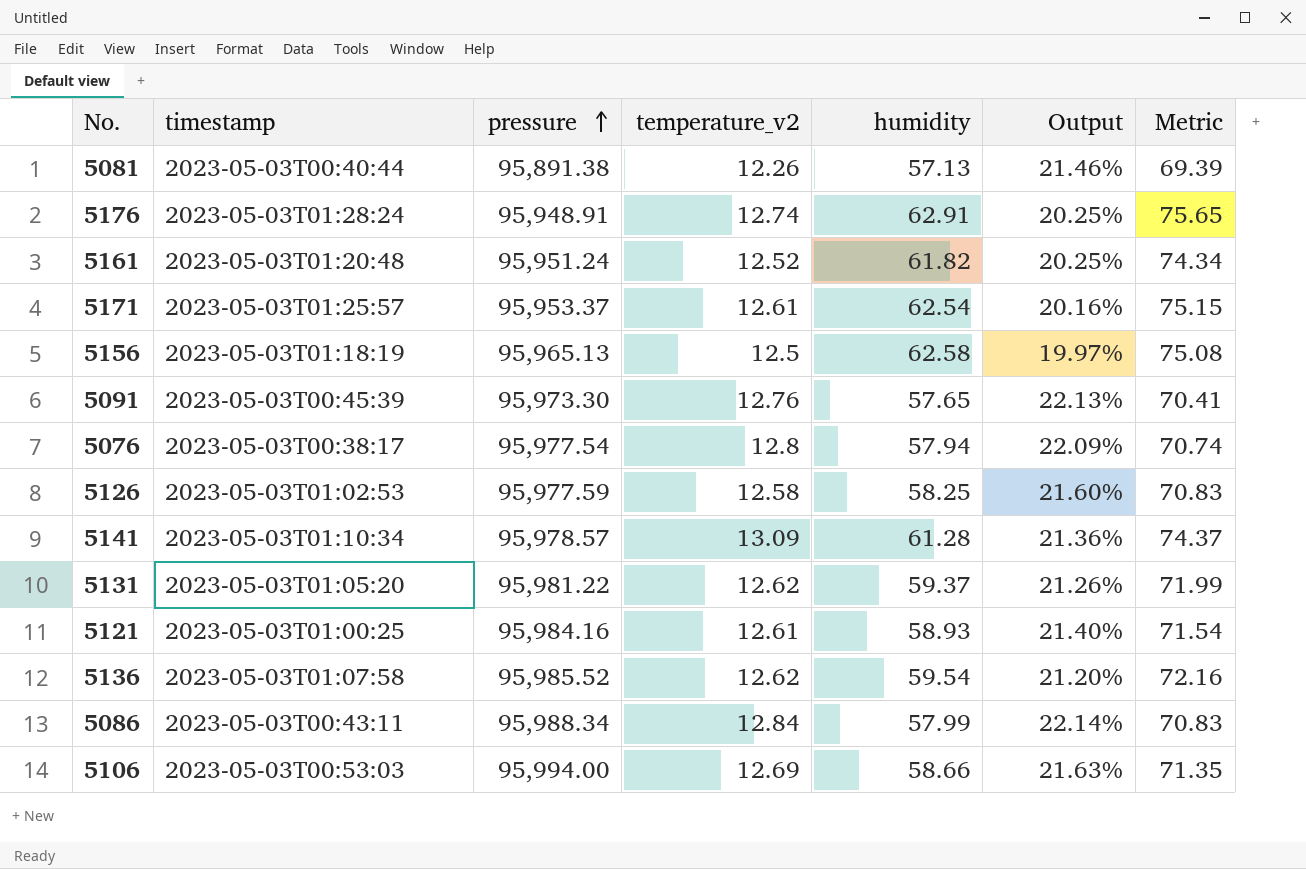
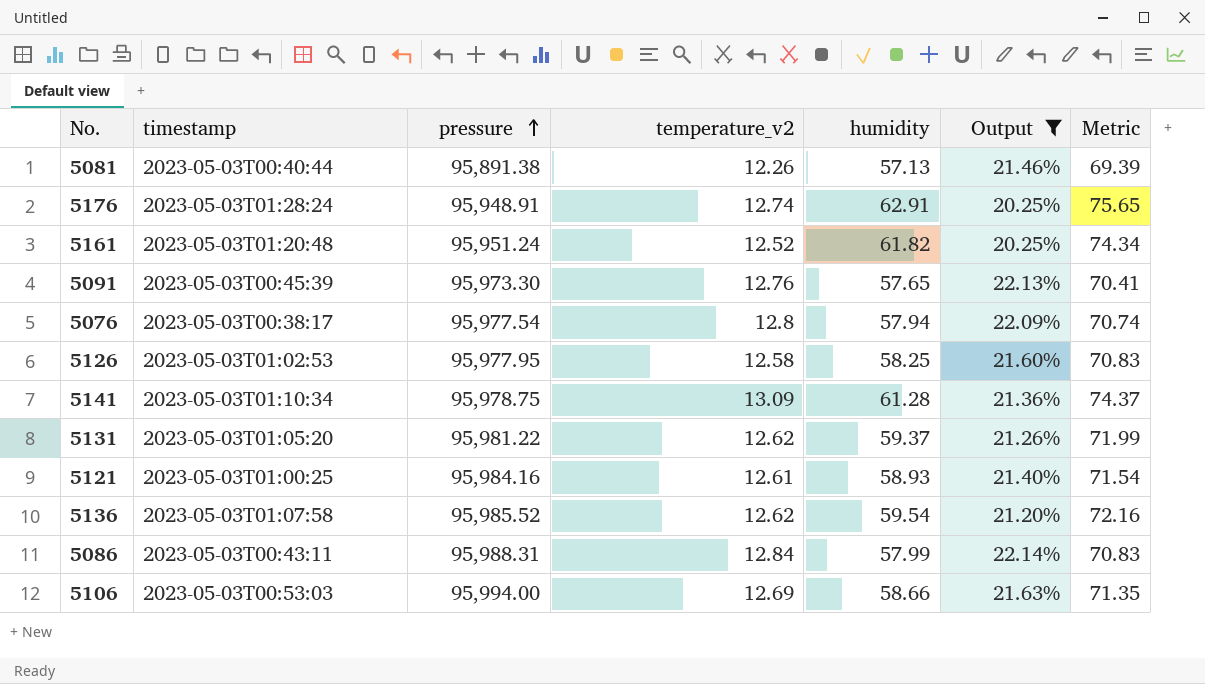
filter: none -> Output >= 20.25%
5126 | pressure: 95,977.59 -> 95,977.95
5141 | pressure: 95,978.57 -> 95,978.75
5086 | pressure: 95,988.34 -> 95,988.31

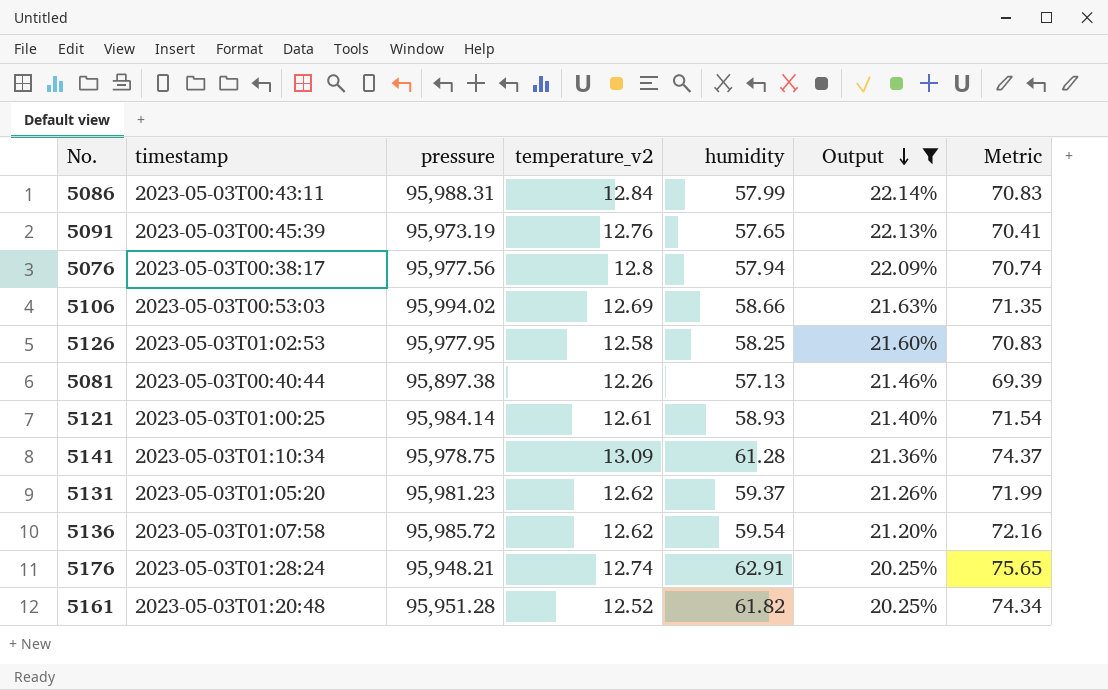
row order: pressure ascending -> Output descending
5091 | pressure: 95,973.30 -> 95,973.19
5076 | pressure: 95,977.54 -> 95,977.56
5106 | pressure: 95,994.00 -> 95,994.02
5081 | pressure: 95,891.38 -> 95,897.38
5121 | pressure: 95,984.16 -> 95,984.14
5131 | pressure: 95,981.22 -> 95,981.23
5136 | pressure: 95,985.52 -> 95,985.72
5176 | pressure: 95,948.91 -> 95,948.21
5161 | pressure: 95,951.24 -> 95,951.28

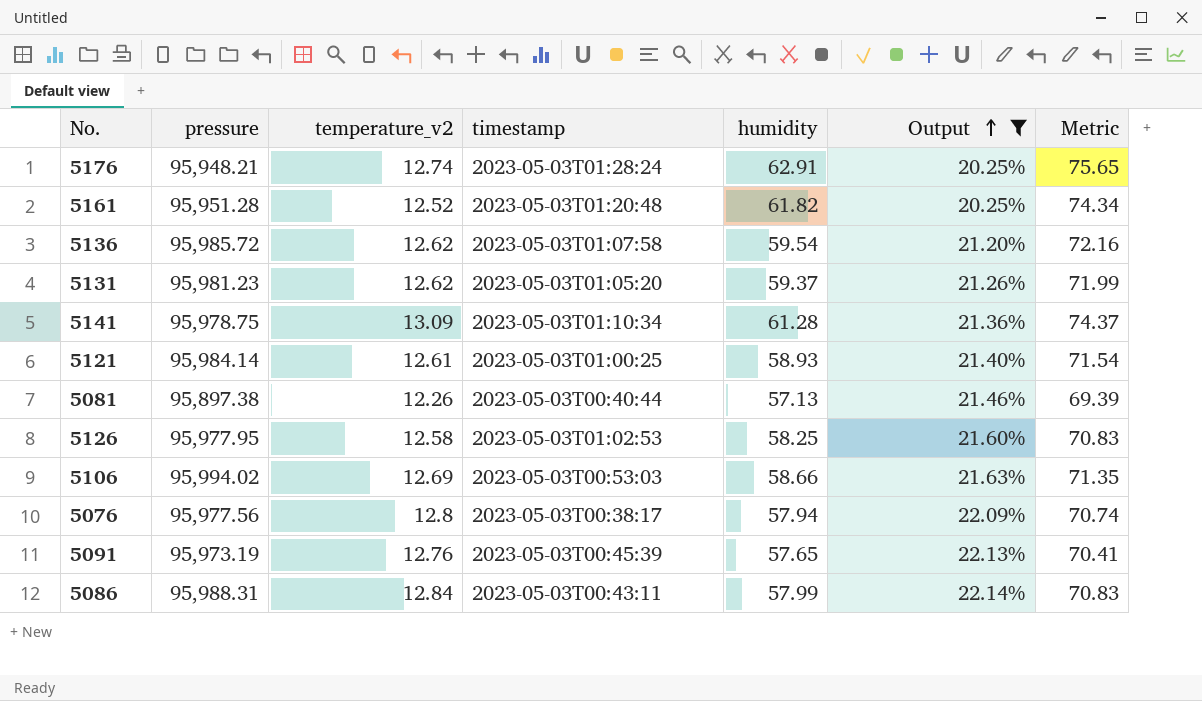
row order: Output descending -> Output ascending
column timestamp | position: 2 -> 4

